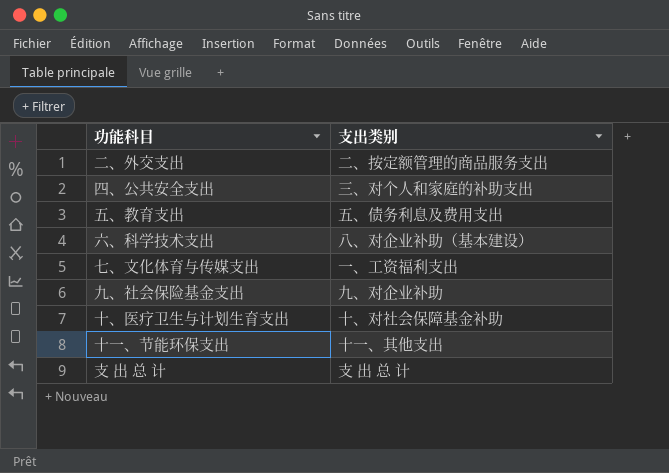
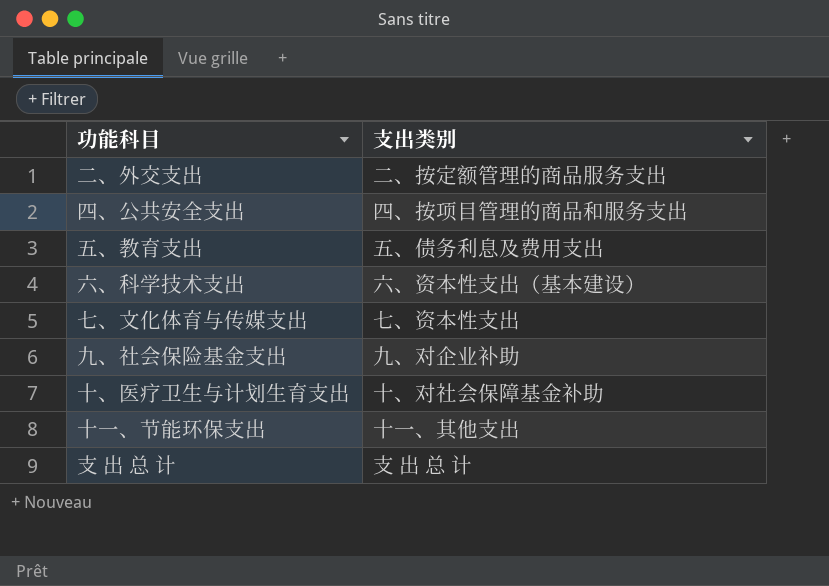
四、公共安全支出 | 支出类别: 三、对个人和家庭的补助支出 -> 四、按项目管理的商品和服务支出
六、科学技术支出 | 支出类别: 八、对企业补助（基本建设） -> 六、资本性支出（基本建设）
七、文化体育与传媒支出 | 支出类别: 一、工资福利支出 -> 七、资本性支出

